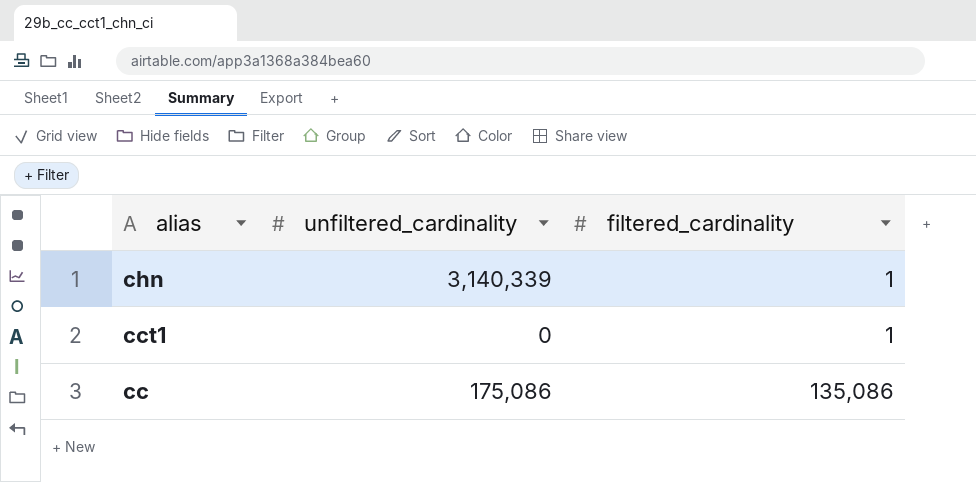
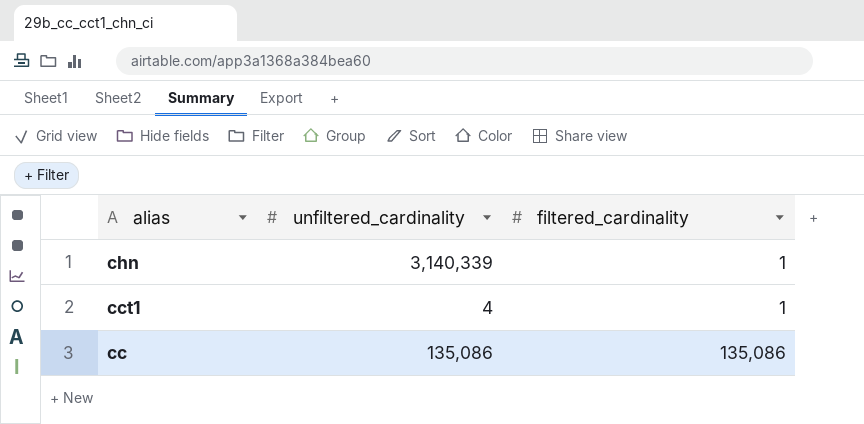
cct1 | unfiltered_cardinality: 0 -> 4
cc | unfiltered_cardinality: 175,086 -> 135,086

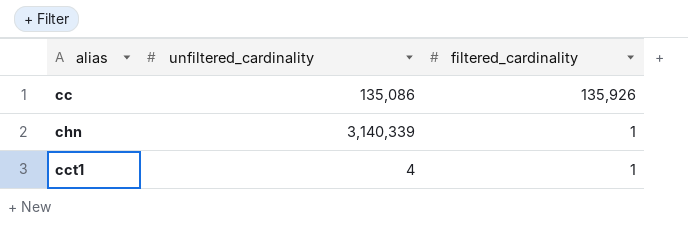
row order: alias descending -> filtered_cardinality descending
cc | filtered_cardinality: 135,086 -> 135,926

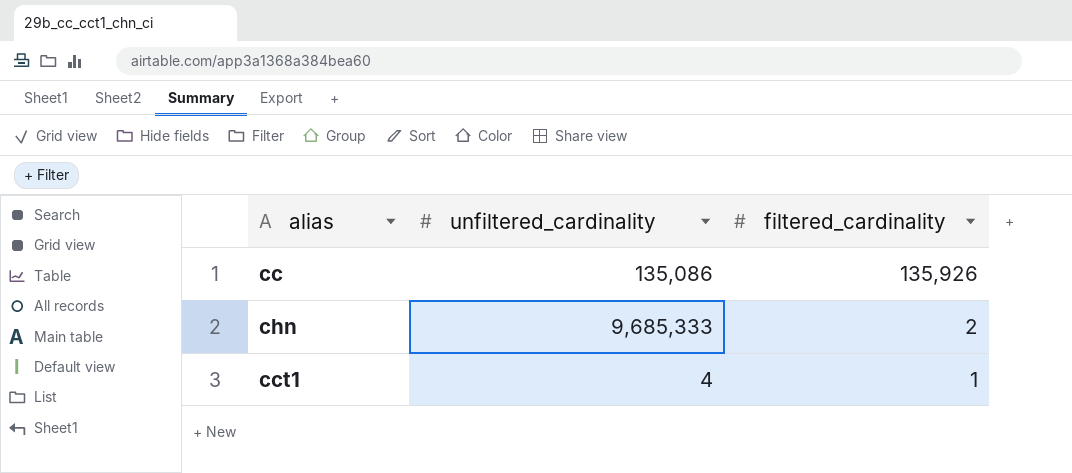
chn | unfiltered_cardinality: 3,140,339 -> 9,685,333
chn | filtered_cardinality: 1 -> 2

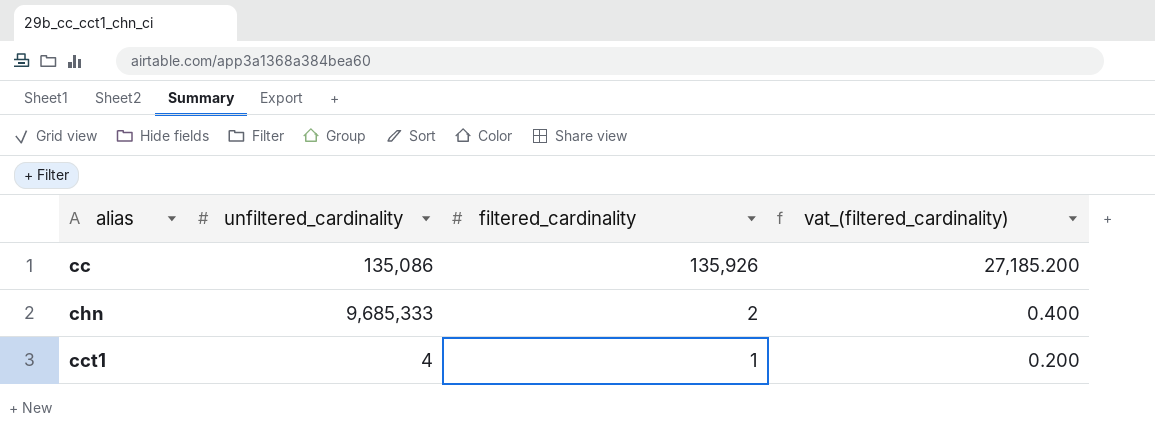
column vat_(filtered_cardinality) | formula: none -> [filtered_cardinality] * 0.2

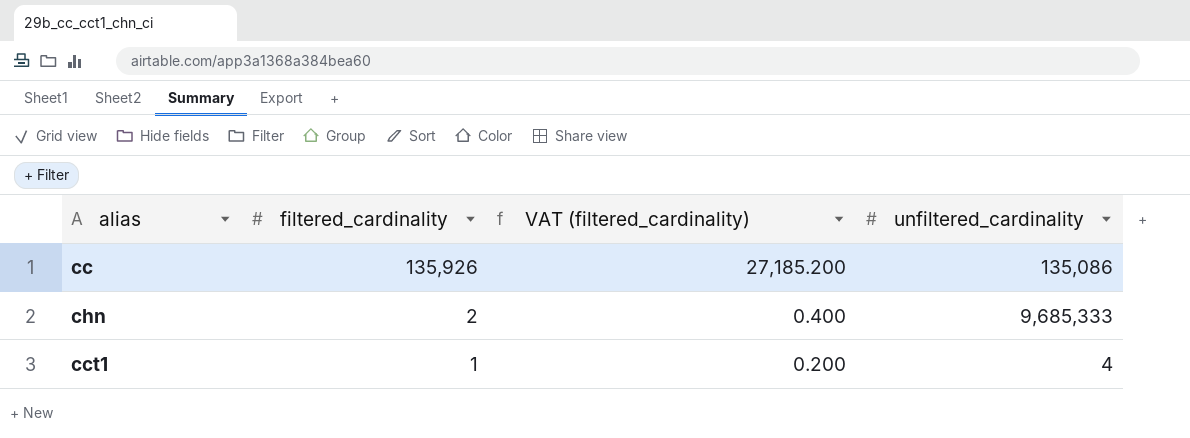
column name: vat_(filtered_cardinality) -> VAT (filtered_cardinality)
column unfiltered_cardinality | position: 2 -> 4

